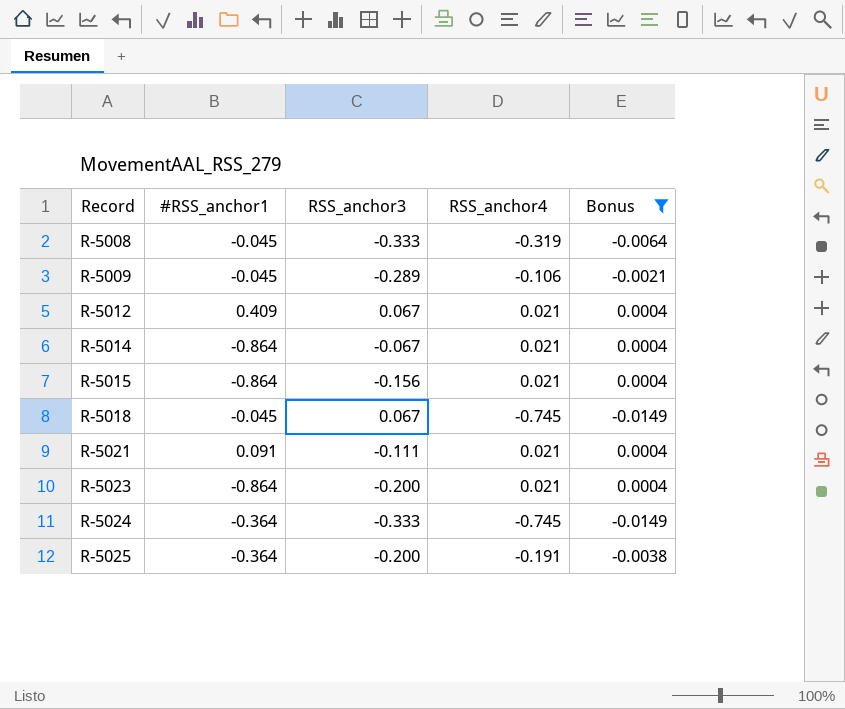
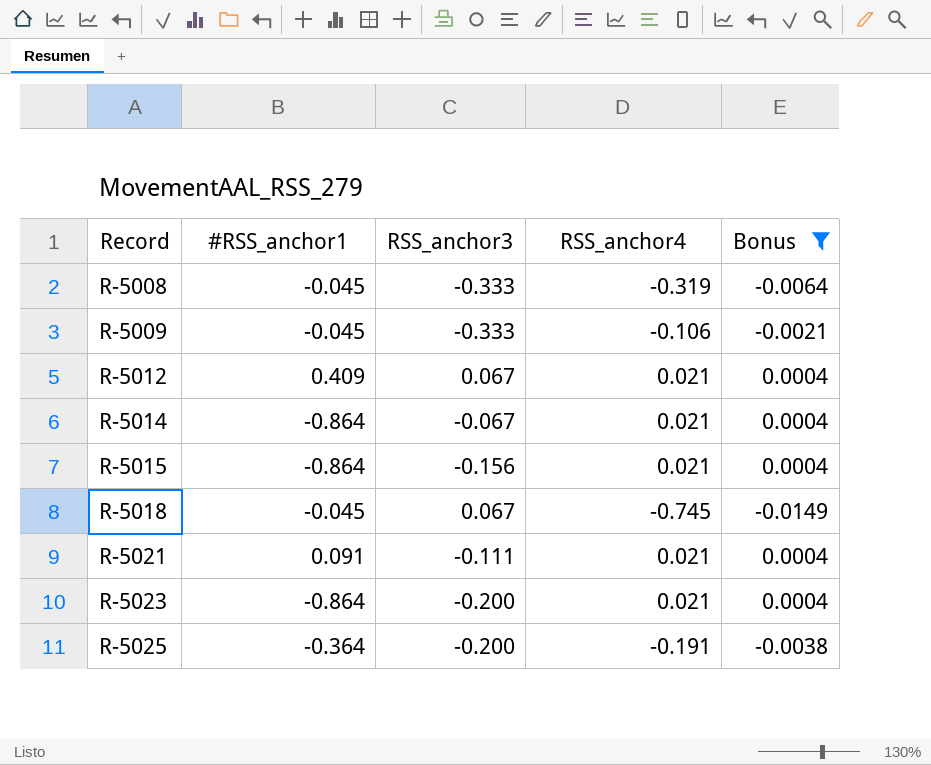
row R-5024: -0.364 | -0.333 | -0.745 | -0.0149 -> none
R-5009 | RSS_anchor3: -0.289 -> -0.333

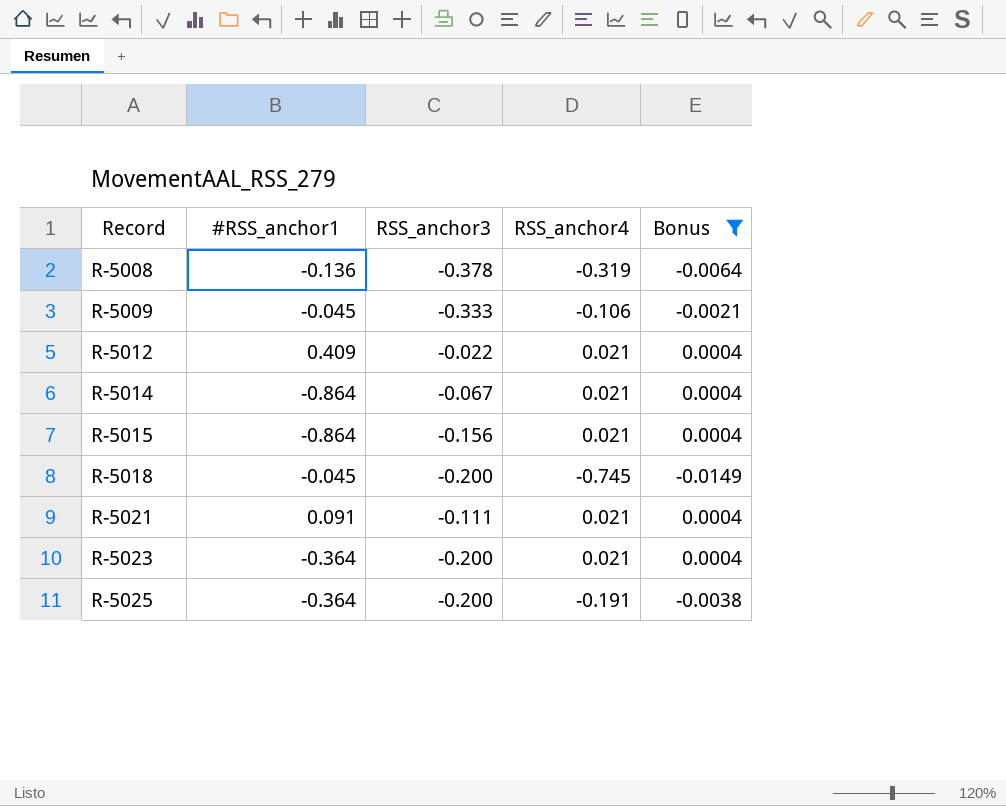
R-5008 | #RSS_anchor1: -0.045 -> -0.136
R-5008 | RSS_anchor3: -0.333 -> -0.378
R-5012 | RSS_anchor3: 0.067 -> -0.022
R-5018 | RSS_anchor3: 0.067 -> -0.200
R-5023 | #RSS_anchor1: -0.864 -> -0.364

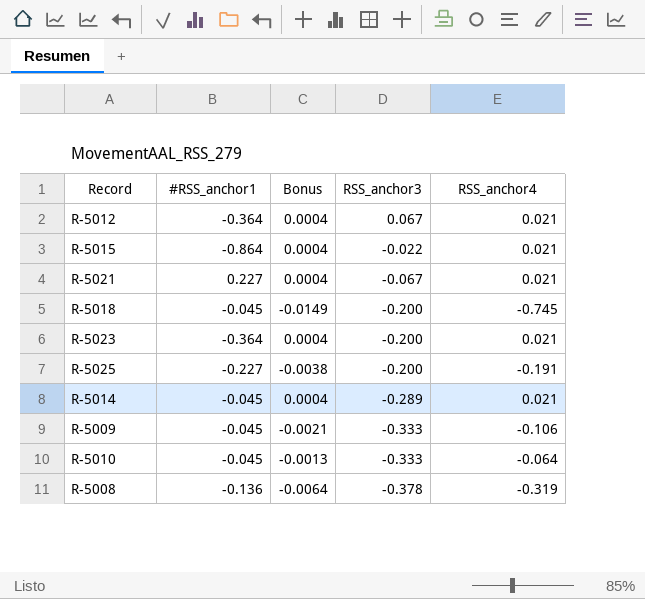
filter: Bonus != -0.0013 -> none
row order: Record ascending -> RSS_anchor3 descending
column Bonus | position: 5 -> 3
R-5012 | #RSS_anchor1: 0.409 -> -0.364
R-5012 | RSS_anchor3: -0.022 -> 0.067
R-5015 | RSS_anchor3: -0.156 -> -0.022
R-5021 | #RSS_anchor1: 0.091 -> 0.227
R-5021 | RSS_anchor3: -0.111 -> -0.067
R-5025 | #RSS_anchor1: -0.364 -> -0.227
R-5014 | #RSS_anchor1: -0.864 -> -0.045
R-5014 | RSS_anchor3: -0.067 -> -0.289

